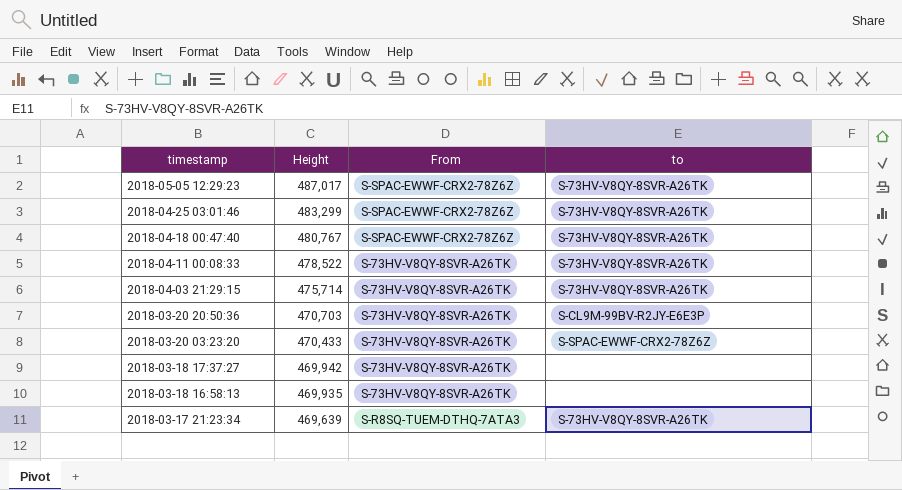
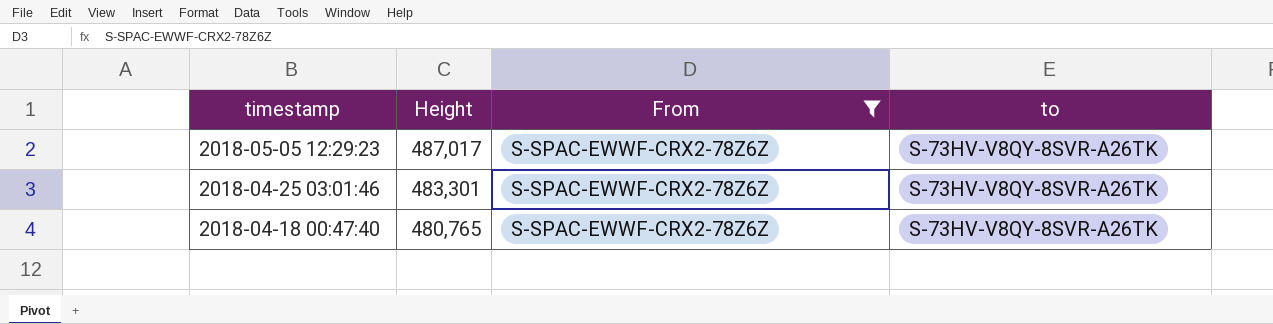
filter: none -> From = S-SPAC-EWWF-CRX2-78Z6Z
2018-04-25 03:01:46 | Height: 483,299 -> 483,301
2018-04-18 00:47:40 | Height: 480,767 -> 480,765

